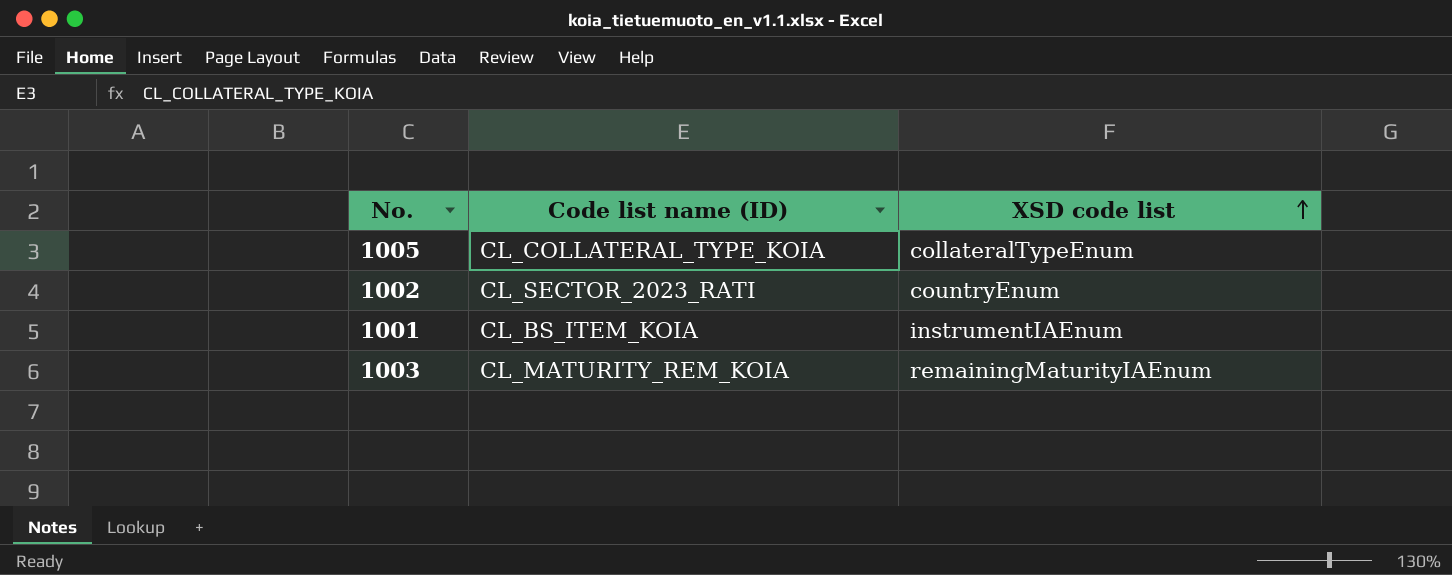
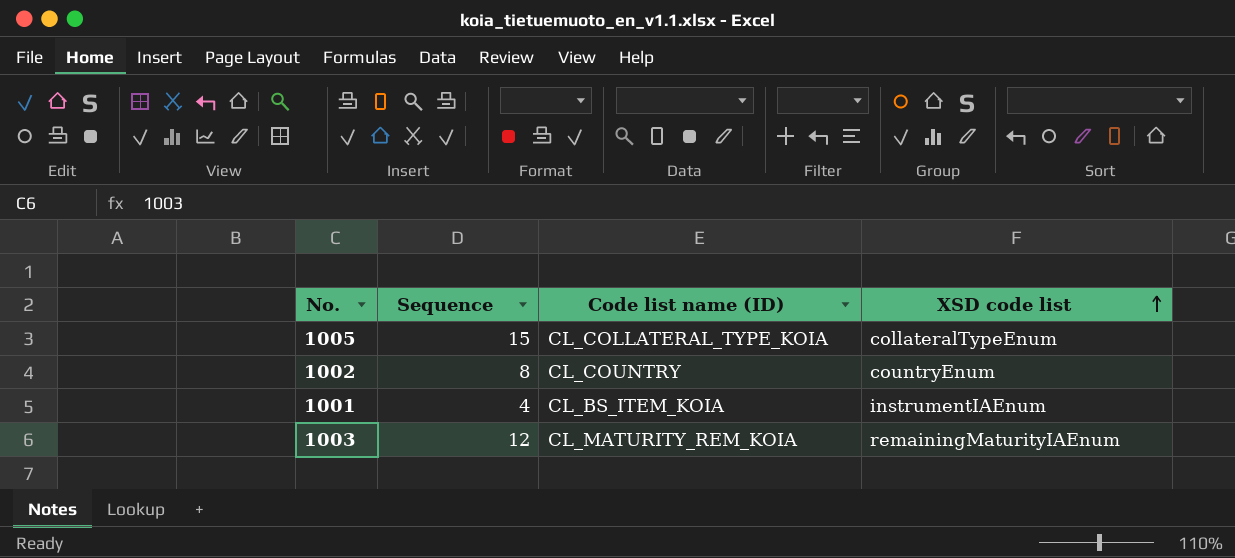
column Sequence | position: none -> 2
1002 | Code list name (ID): CL_SECTOR_2023_RATI -> CL_COUNTRY

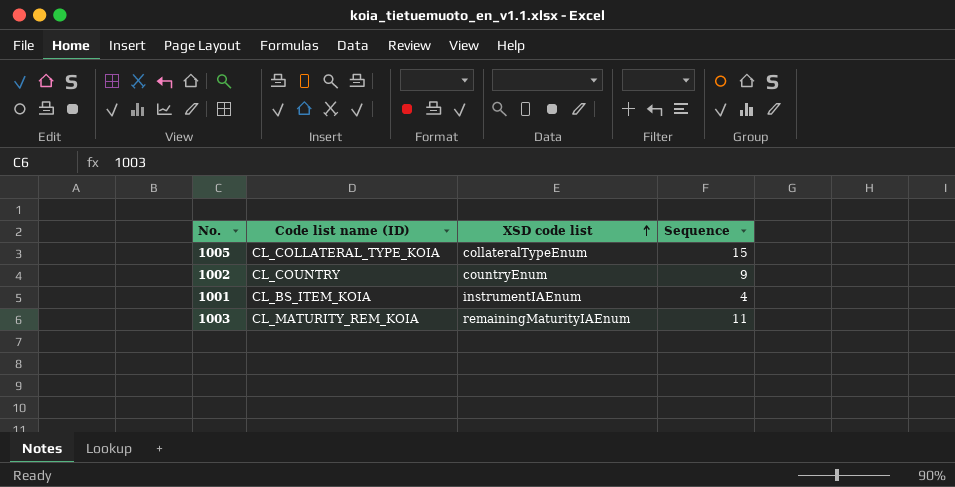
column Sequence | position: 2 -> 4
1002 | Sequence: 8 -> 9
1003 | Sequence: 12 -> 11

